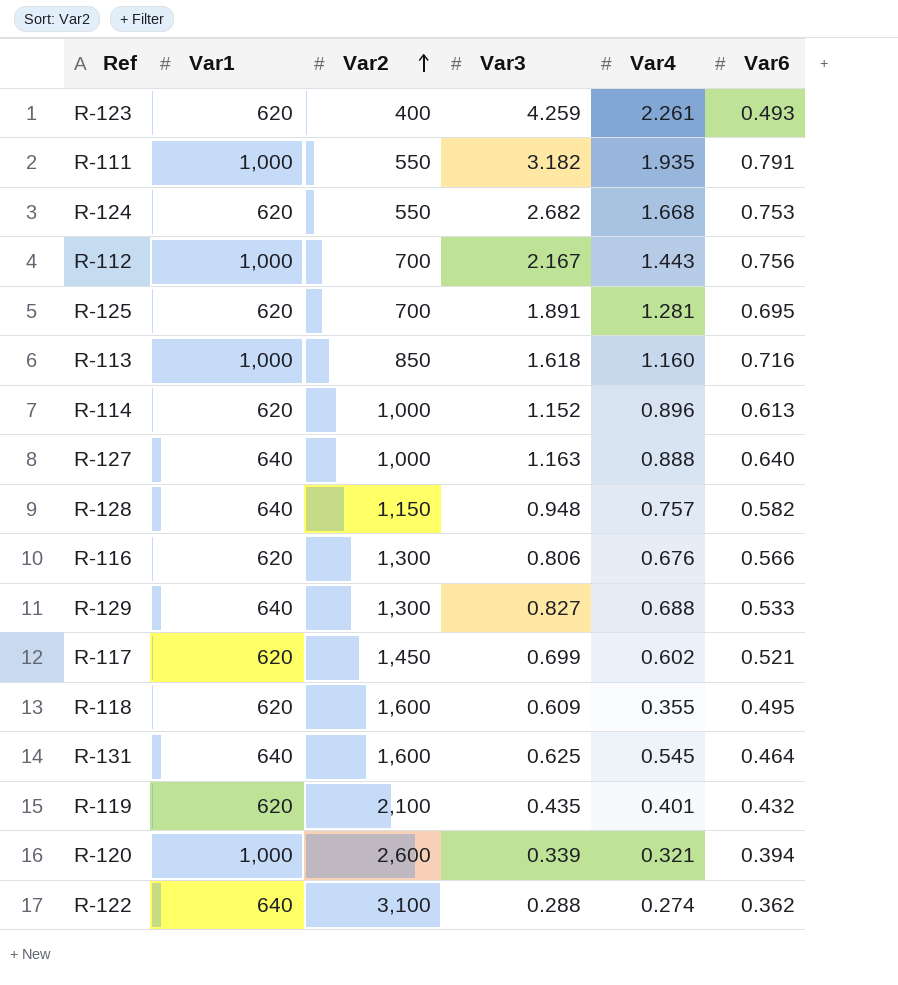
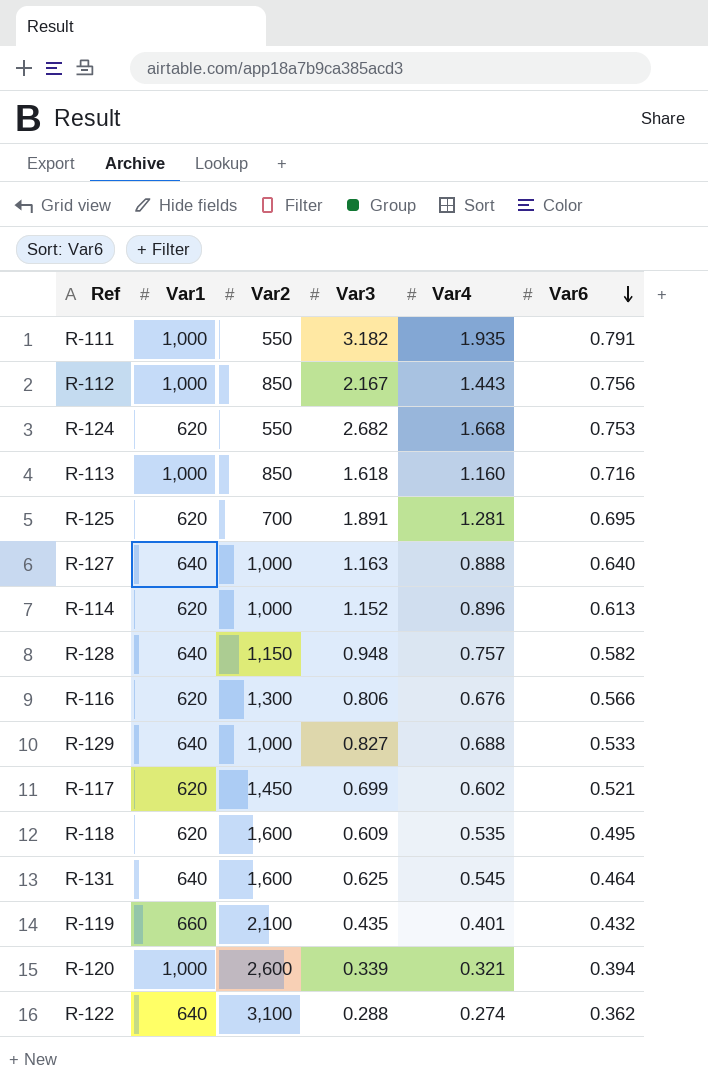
row order: Var2 ascending -> Var6 descending
row R-123: 620 | 400 | 4.259 | 2.261 | 0.493 -> none
R-112 | Var2: 700 -> 850
R-129 | Var2: 1,300 -> 1,000
R-118 | Var4: 0.355 -> 0.535
R-119 | Var1: 620 -> 660

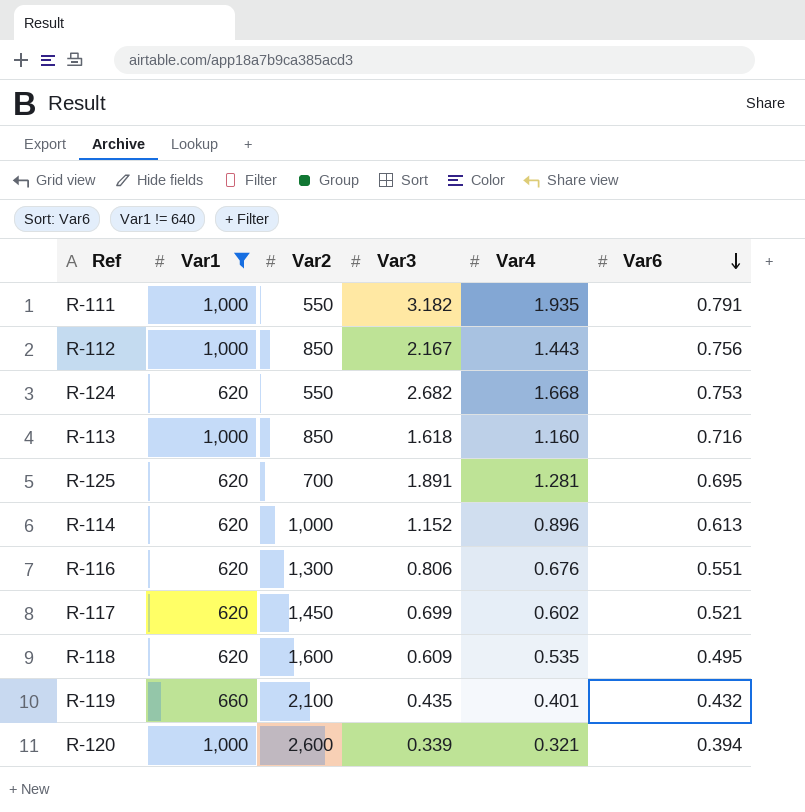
filter: none -> Var1 != 640
R-116 | Var6: 0.566 -> 0.551

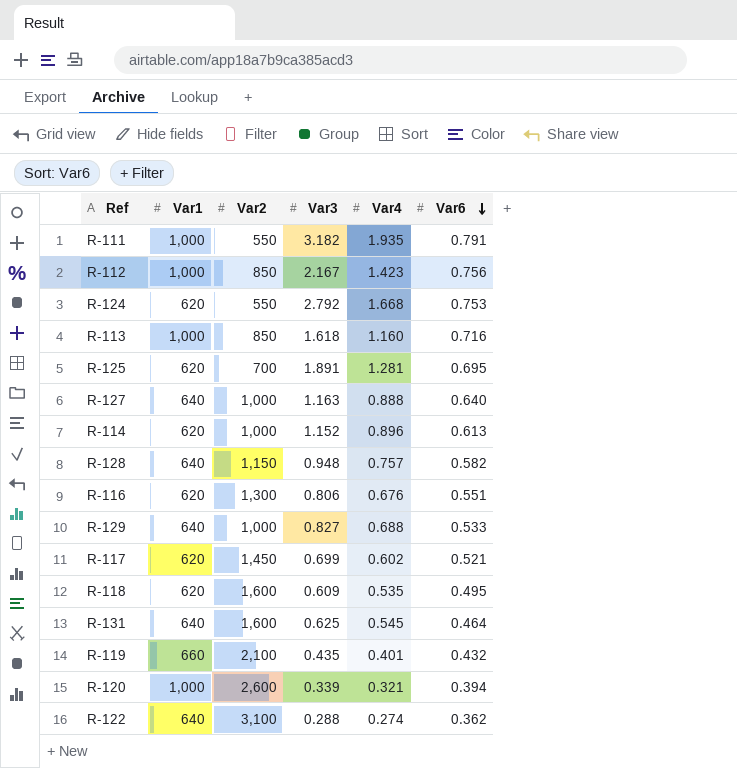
filter: Var1 != 640 -> none
R-112 | Var4: 1.443 -> 1.423
R-124 | Var3: 2.682 -> 2.792

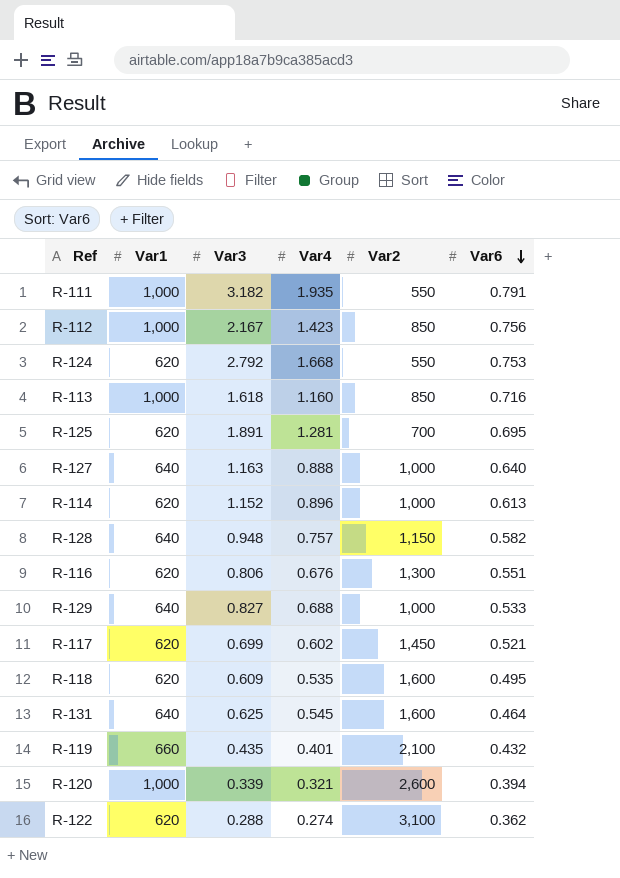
column Var2 | position: 3 -> 5
R-122 | Var1: 640 -> 620

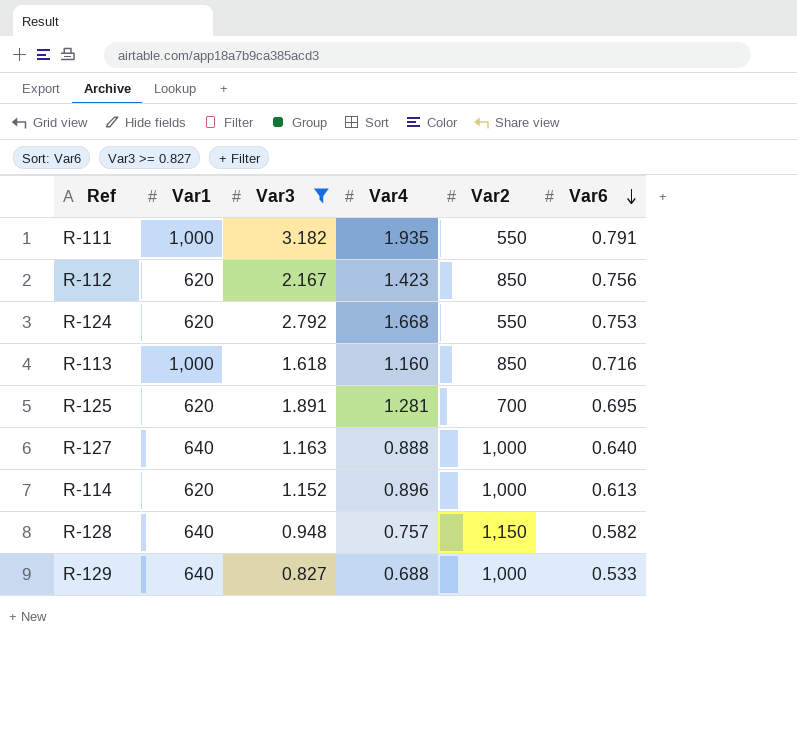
filter: none -> Var3 >= 0.827
R-112 | Var1: 1,000 -> 620

